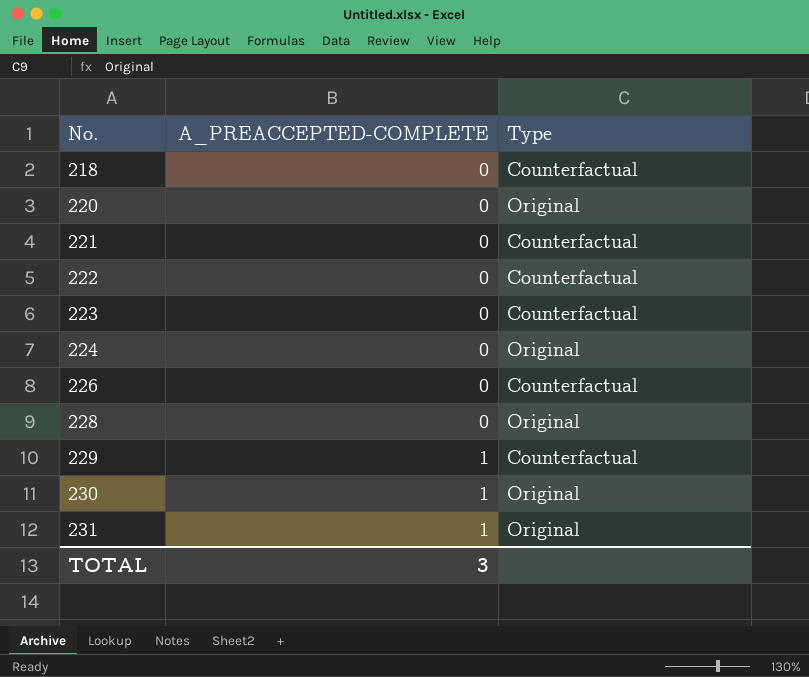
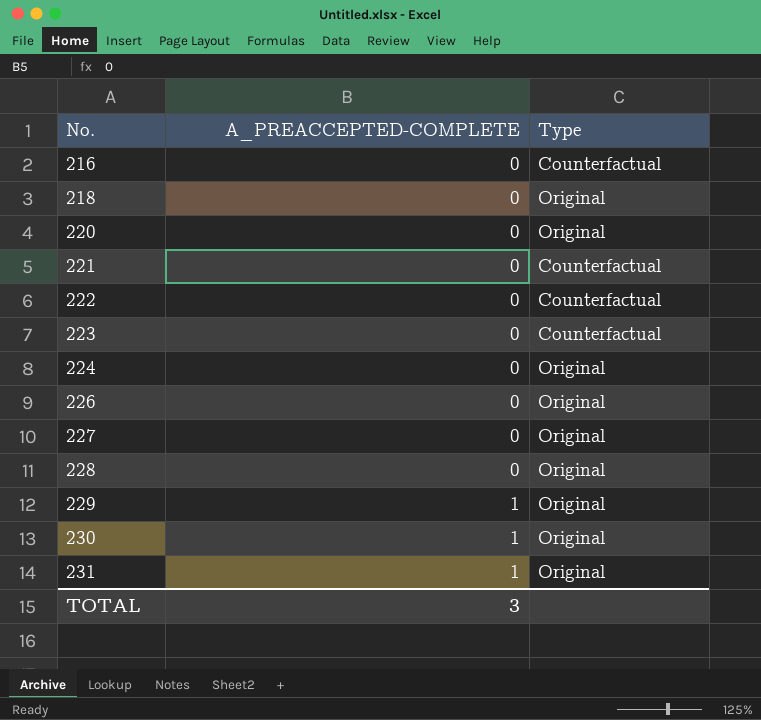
row 216: none -> 0 | Counterfactual
218 | Type: Counterfactual -> Original
226 | Type: Counterfactual -> Original
row 227: none -> 0 | Original
229 | Type: Counterfactual -> Original

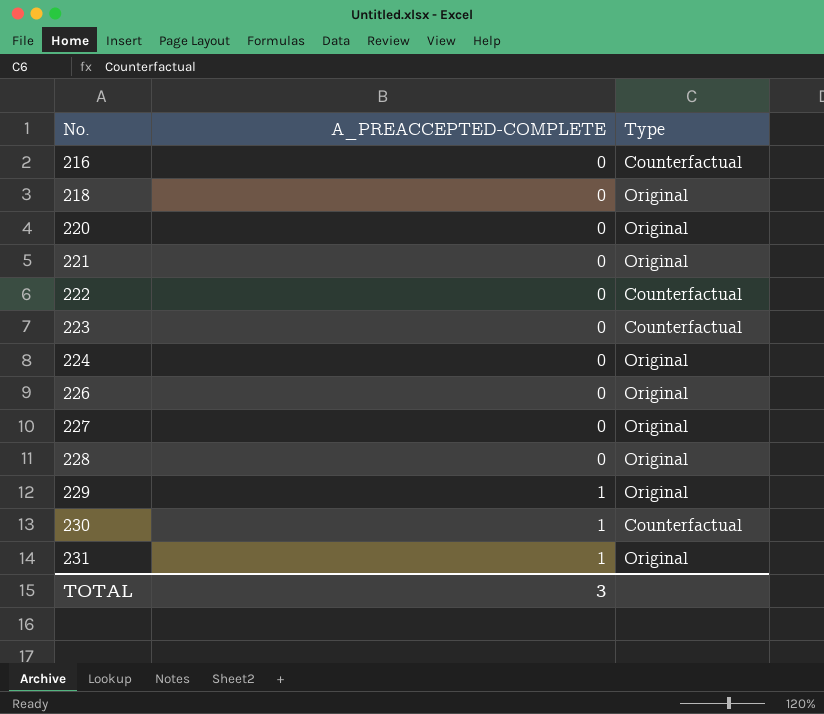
221 | Type: Counterfactual -> Original
230 | Type: Original -> Counterfactual

